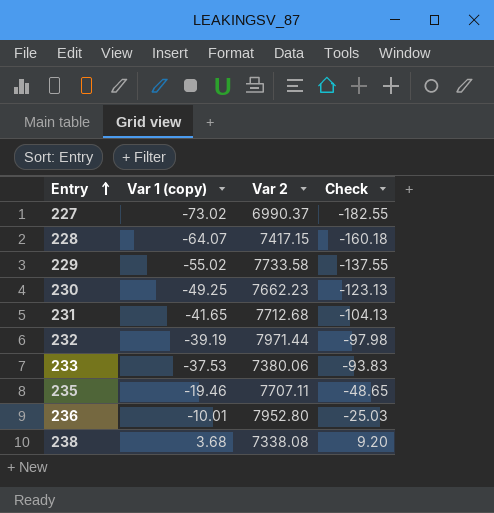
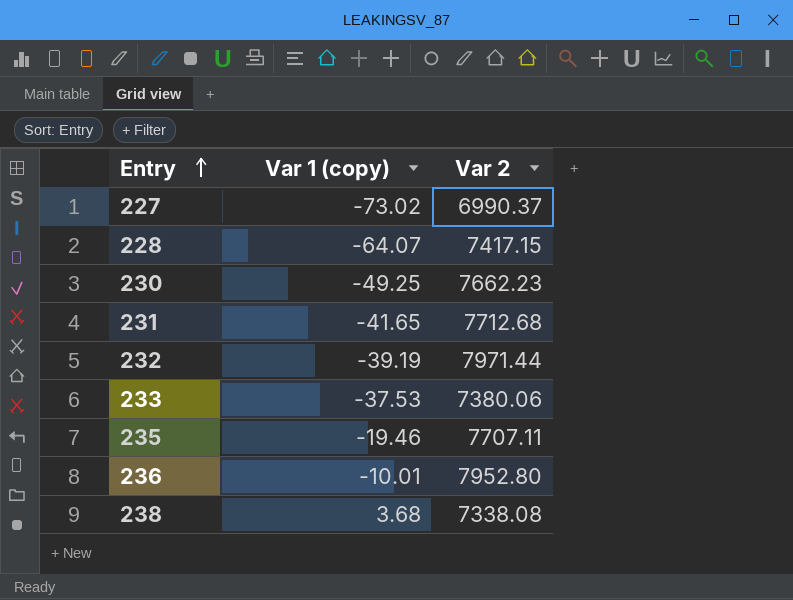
column Check | formula: [Var 1 (copy)] * 2.5 -> none
row 229: -55.02 | 7733.58 | -137.55 -> none

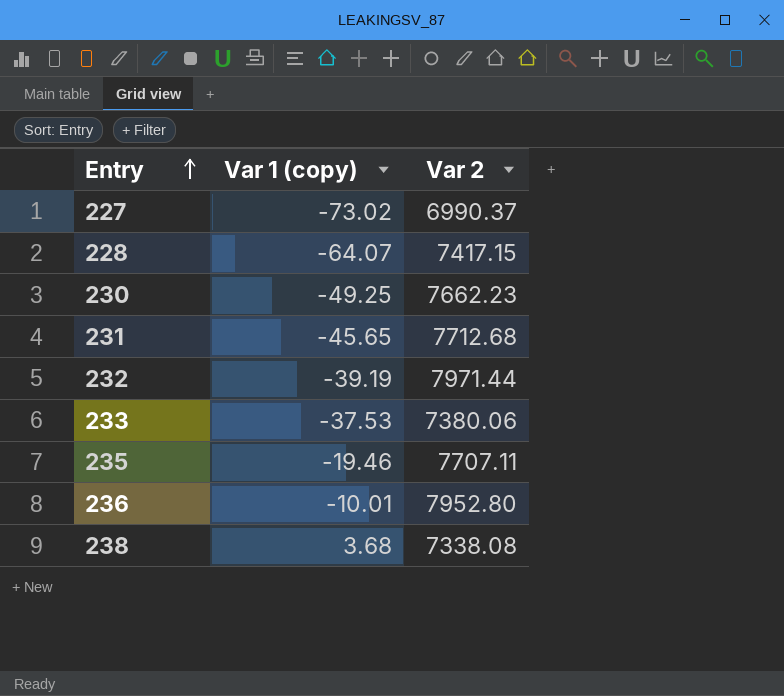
231 | Var 1 (copy): -41.65 -> -45.65

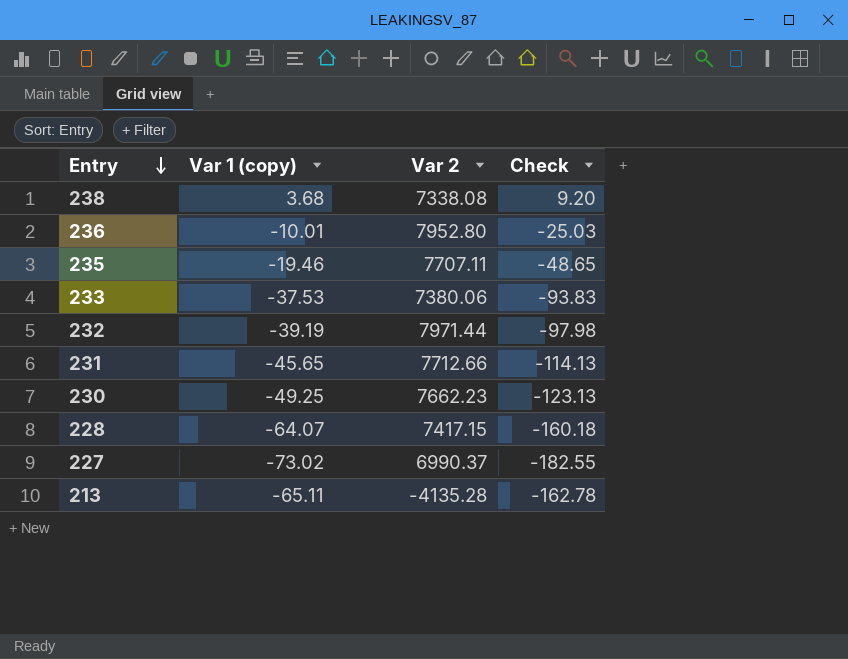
row order: Entry ascending -> Entry descending
column Check | formula: none -> [Var 1 (copy)] * 2.5
231 | Var 2: 7712.68 -> 7712.66
row 213: none -> -65.11 | -4135.28 | -162.78

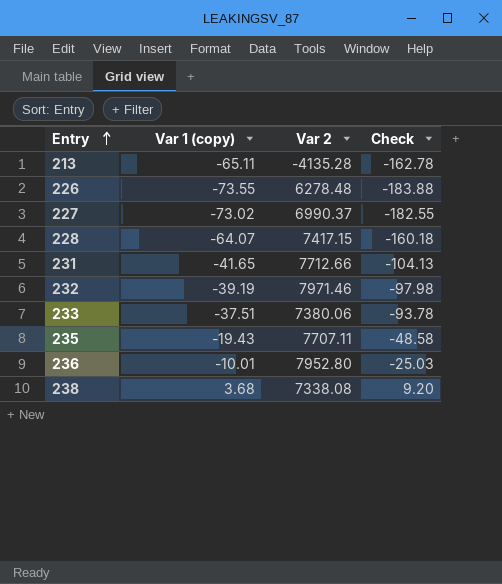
row order: Entry descending -> Entry ascending
row 230: -49.25 | 7662.23 | -123.13 -> none
row 226: none -> -73.55 | 6278.48 | -183.88
231 | Var 1 (copy): -45.65 -> -41.65
231 | Check: -114.13 -> -104.13
232 | Var 2: 7971.44 -> 7971.46
233 | Var 1 (copy): -37.53 -> -37.51
233 | Check: -93.83 -> -93.78
235 | Var 1 (copy): -19.46 -> -19.43
235 | Check: -48.65 -> -48.58

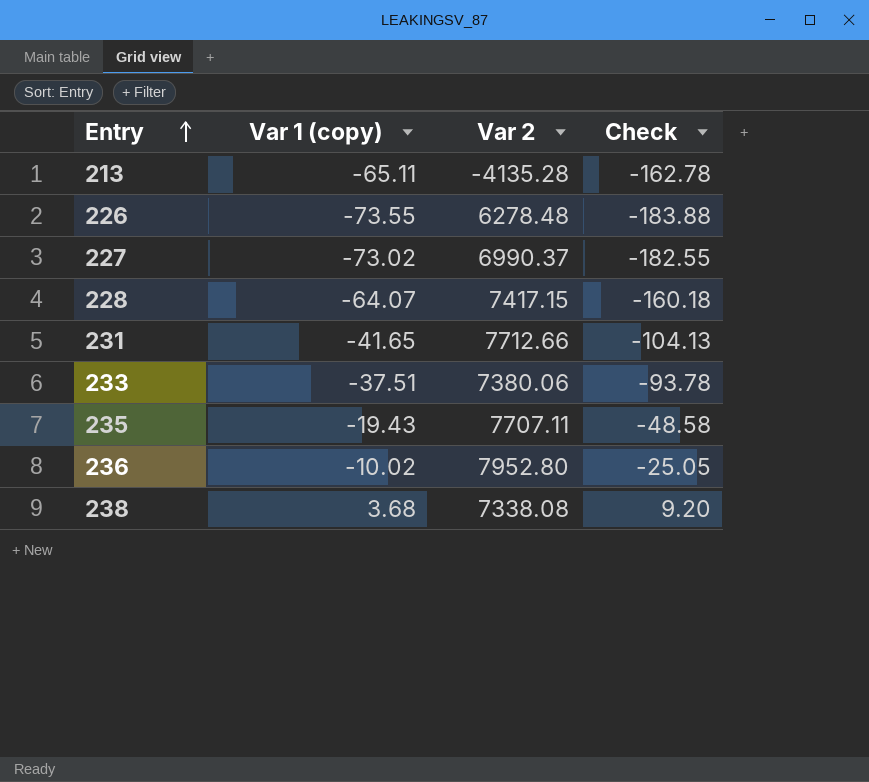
row 232: -39.19 | 7971.46 | -97.98 -> none
236 | Var 1 (copy): -10.01 -> -10.02
236 | Check: -25.03 -> -25.05

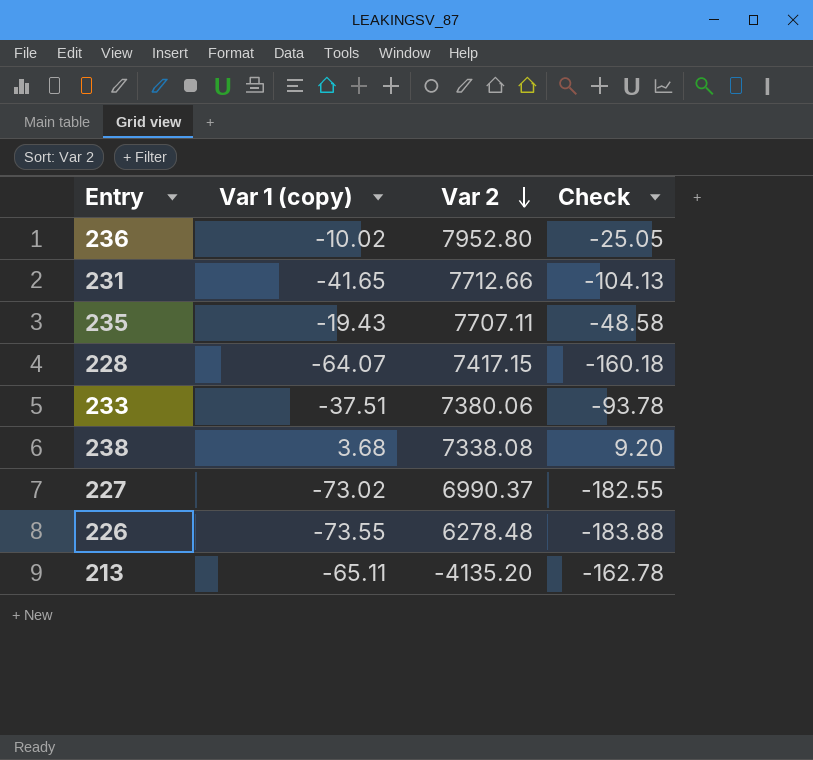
row order: Entry ascending -> Var 2 descending
213 | Var 2: -4135.28 -> -4135.20

